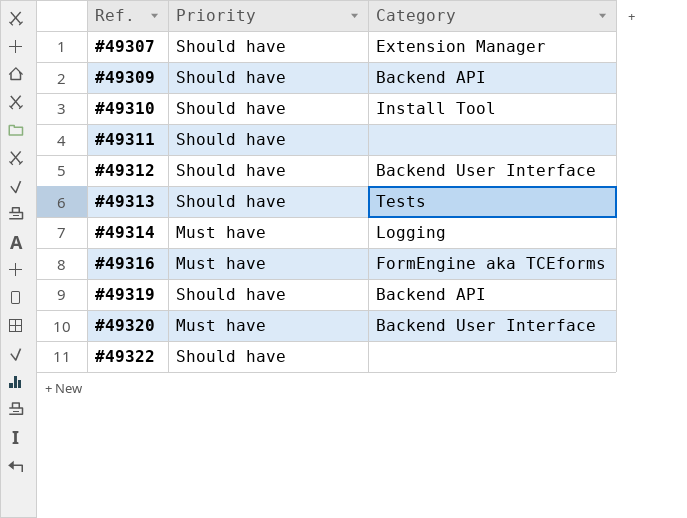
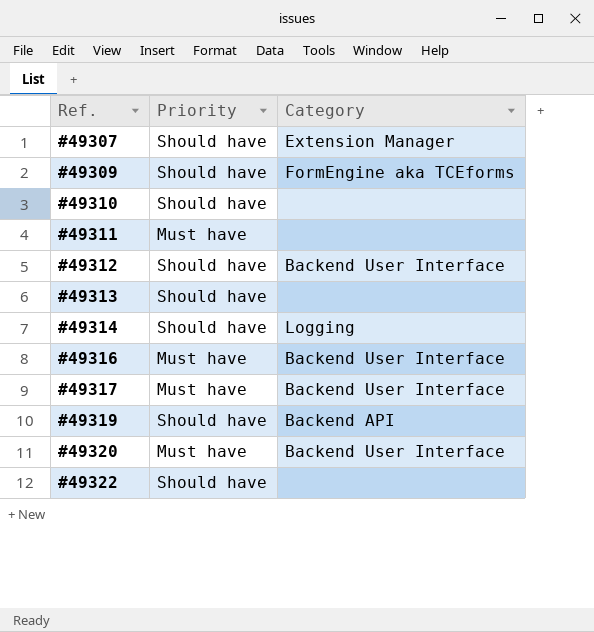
#49309 | Category: Backend API -> FormEngine aka TCEforms
#49310 | Category: Install Tool -> none
#49311 | Priority: Should have -> Must have
#49313 | Category: Tests -> none
#49314 | Priority: Must have -> Should have
#49316 | Category: FormEngine aka TCEforms -> Backend User Interface
row #49317: none -> Must have | Backend User Interface

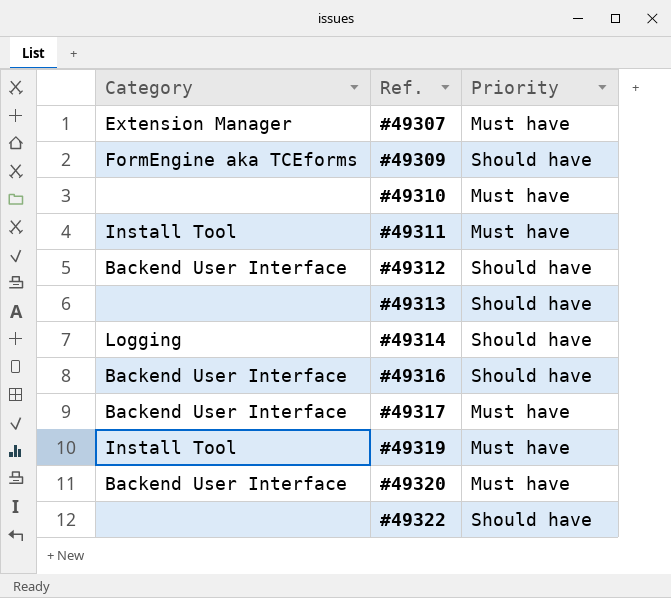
column Category | position: 3 -> 1
#49307 | Priority: Should have -> Must have
#49310 | Priority: Should have -> Must have
#49311 | Category: none -> Install Tool
#49316 | Priority: Must have -> Should have
#49319 | Category: Backend API -> Install Tool
#49319 | Priority: Should have -> Must have

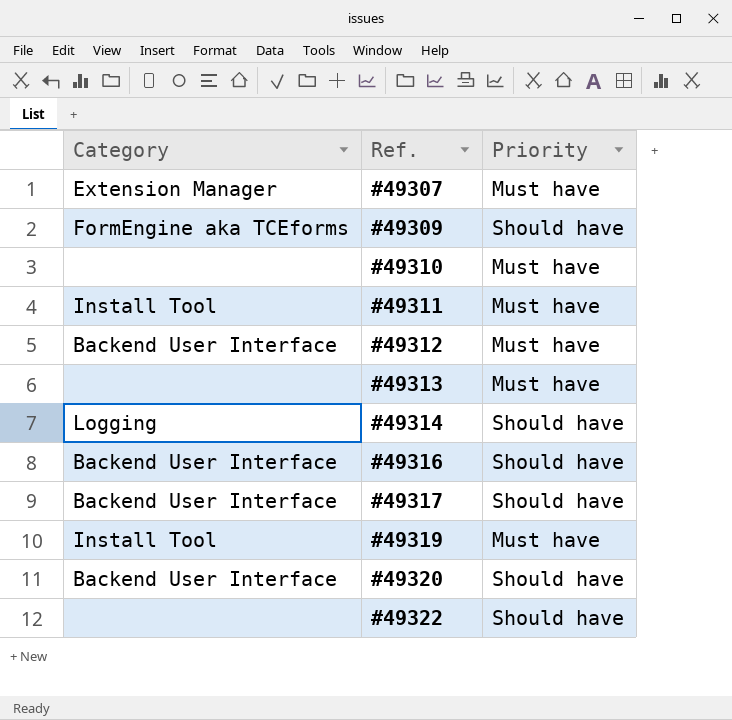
#49312 | Priority: Should have -> Must have
#49313 | Priority: Should have -> Must have
#49317 | Priority: Must have -> Should have
#49320 | Priority: Must have -> Should have

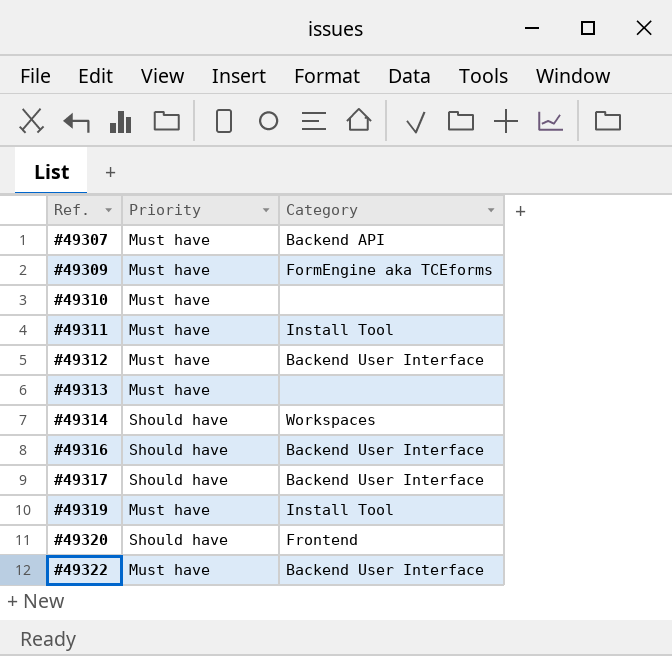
column Category | position: 1 -> 3
#49307 | Category: Extension Manager -> Backend API
#49309 | Priority: Should have -> Must have
#49314 | Category: Logging -> Workspaces
#49320 | Category: Backend User Interface -> Frontend
#49322 | Priority: Should have -> Must have
#49322 | Category: none -> Backend User Interface

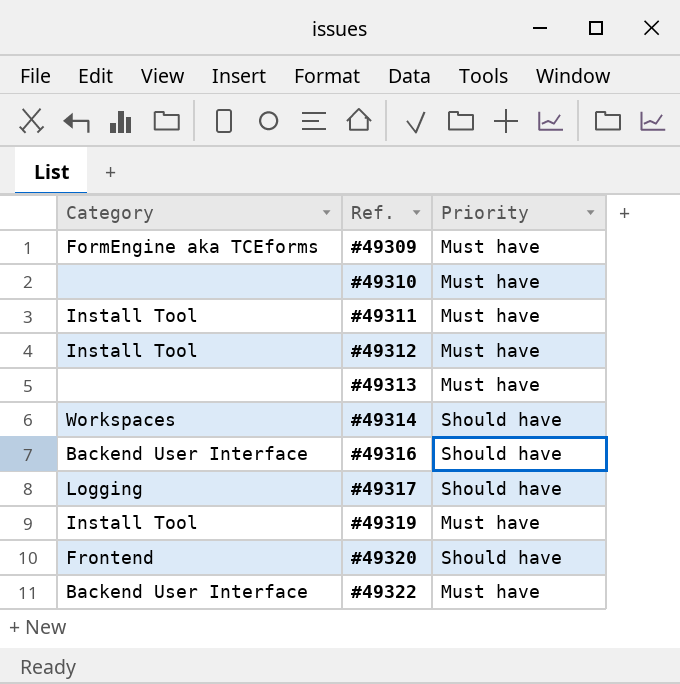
column Category | position: 3 -> 1
row #49307: Must have | Backend API -> none
#49312 | Category: Backend User Interface -> Install Tool
#49317 | Category: Backend User Interface -> Logging

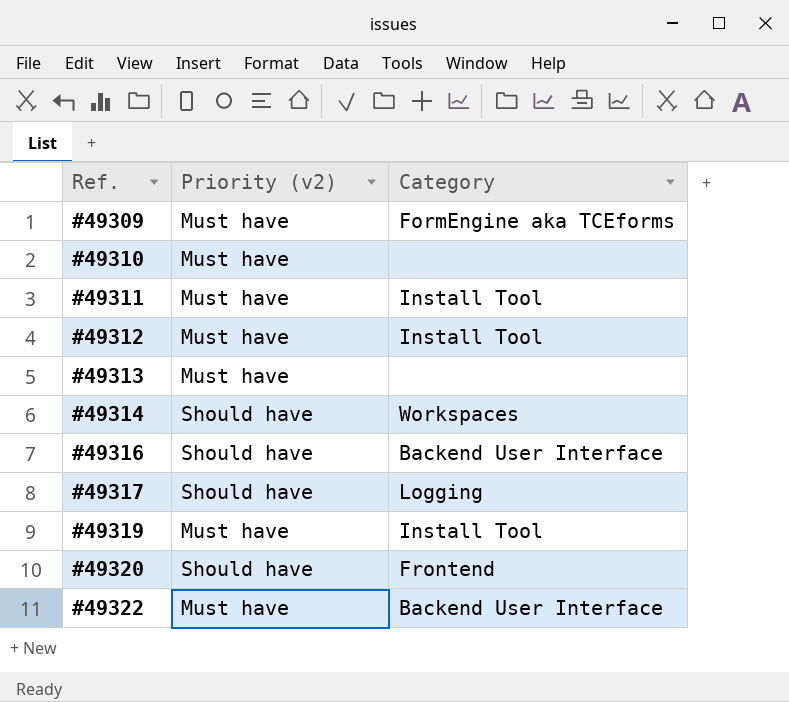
column name: Priority -> Priority (v2)
column Category | position: 1 -> 3

